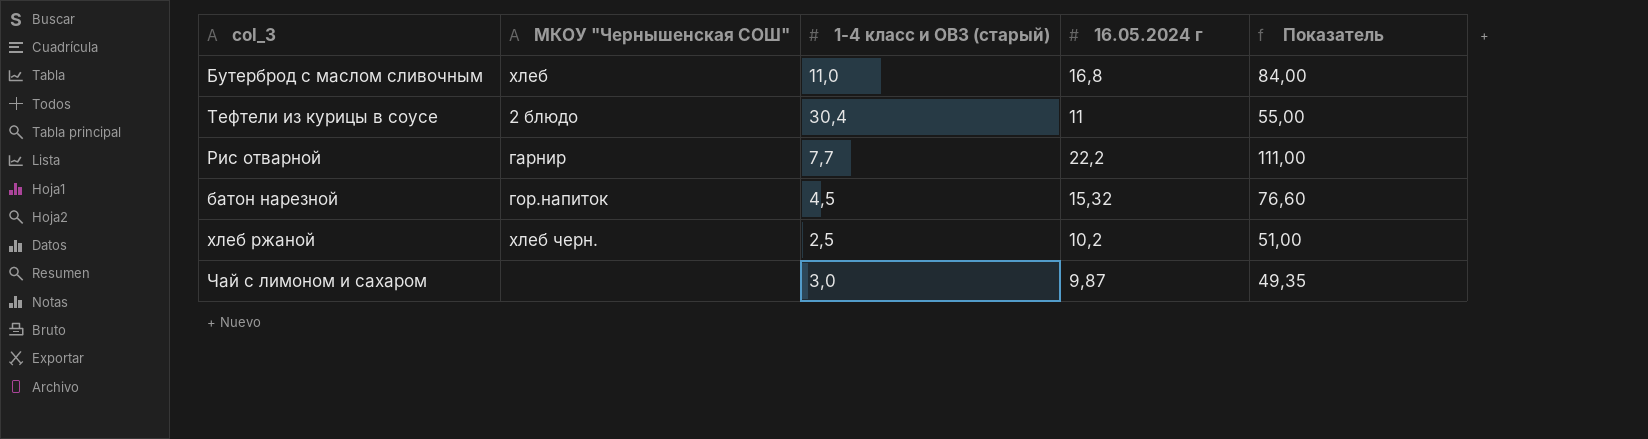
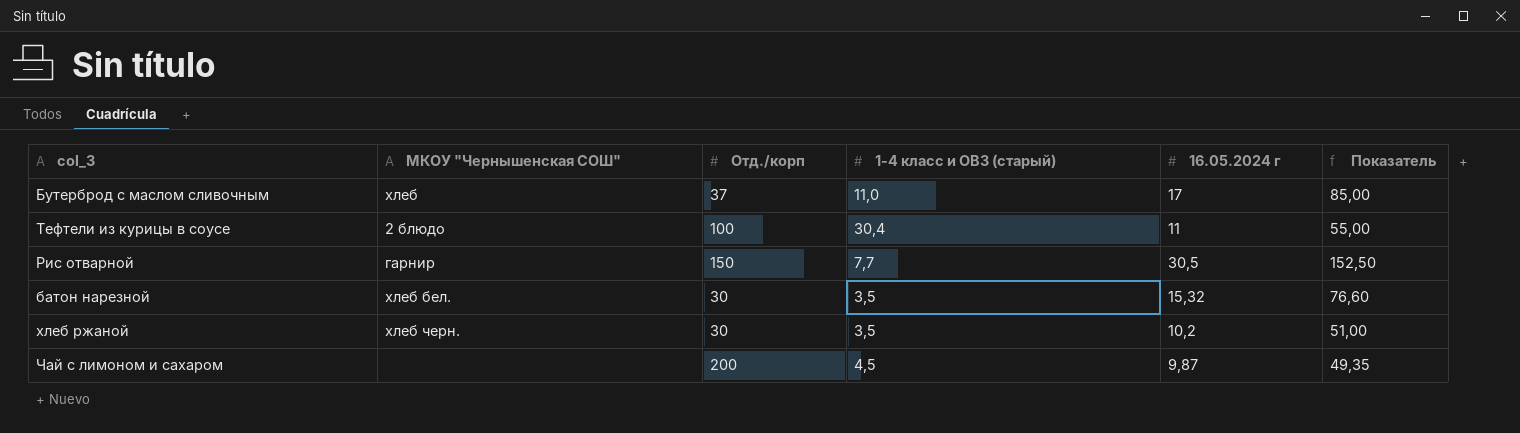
column Отд./корп | position: none -> 3
Бутерброд с маслом сливочным | 16.05.2024 г: 16,8 -> 17
Бутерброд с маслом сливочным | Показатель: 84,00 -> 85,00
Рис отварной | 16.05.2024 г: 22,2 -> 30,5
Рис отварной | Показатель: 111,00 -> 152,50
батон нарезной | МКОУ "Чернышенская СОШ": гор.напиток -> хлеб бел.
батон нарезной | 1-4 класс и ОВЗ (старый): 4,5 -> 3,5
хлеб ржаной | 1-4 класс и ОВЗ (старый): 2,5 -> 3,5
Чай с лимоном и сахаром | 1-4 класс и ОВЗ (старый): 3,0 -> 4,5

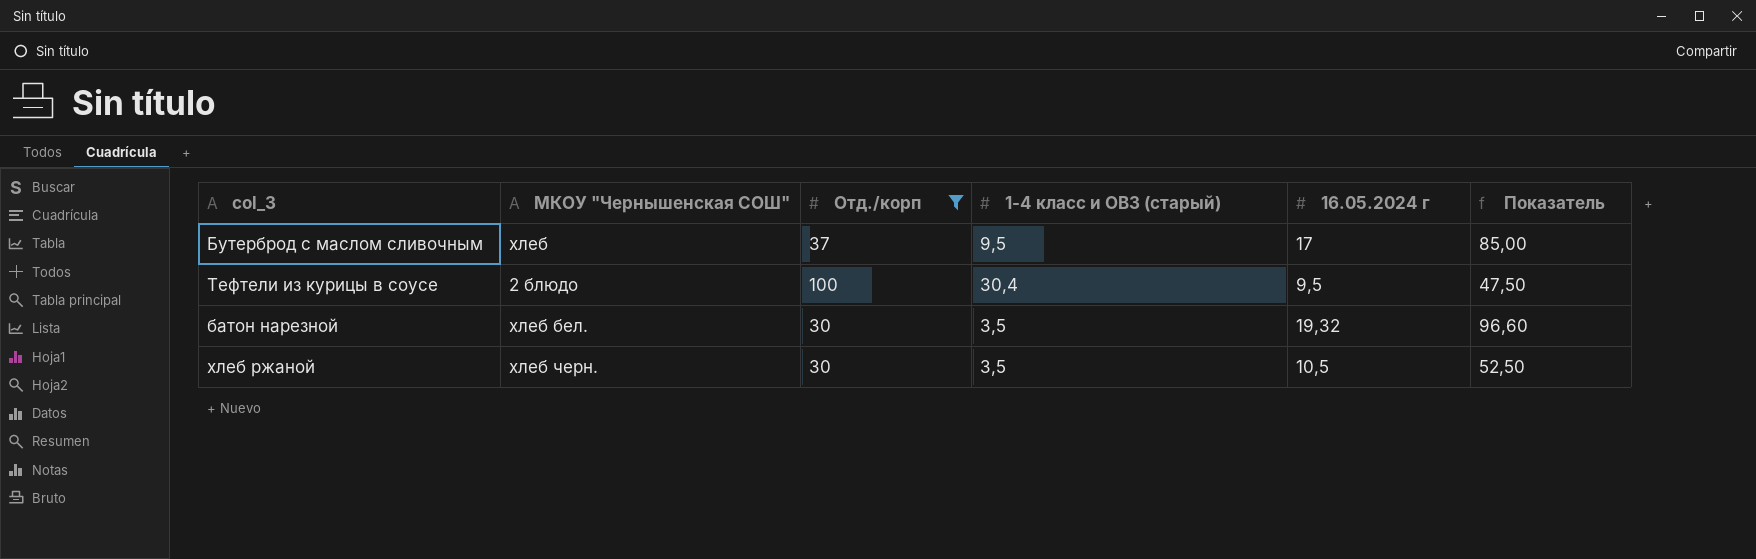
filter: none -> Отд./корп <= 100
Бутерброд с маслом сливочным | 1-4 класс и ОВЗ (старый): 11,0 -> 9,5
Тефтели из курицы в соусе | 16.05.2024 г: 11 -> 9,5
Тефтели из курицы в соусе | Показатель: 55,00 -> 47,50
батон нарезной | 16.05.2024 г: 15,32 -> 19,32
батон нарезной | Показатель: 76,60 -> 96,60
хлеб ржаной | 16.05.2024 г: 10,2 -> 10,5
хлеб ржаной | Показатель: 51,00 -> 52,50

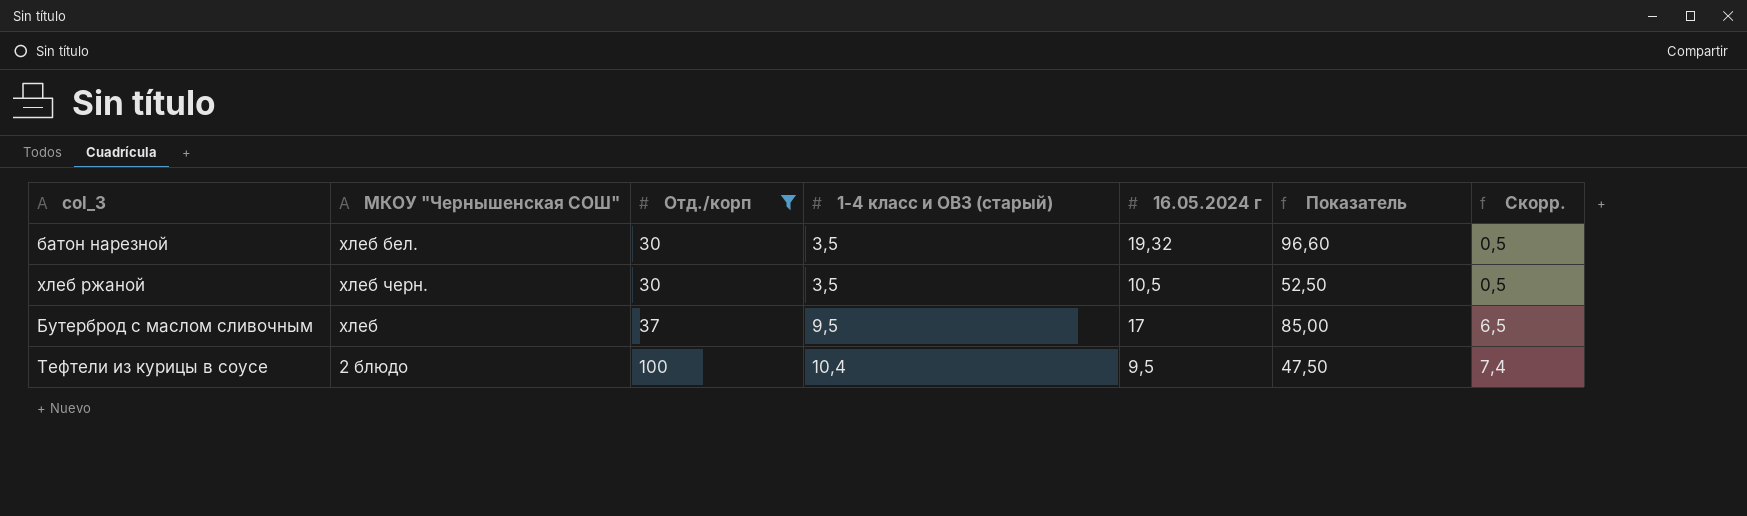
row order: none -> Отд./корп ascending
column Скорр. | formula: none -> [1-4 класс и ОВЗ (старый)] - 3
Тефтели из курицы в соусе | 1-4 класс и ОВЗ (старый): 30,4 -> 10,4

